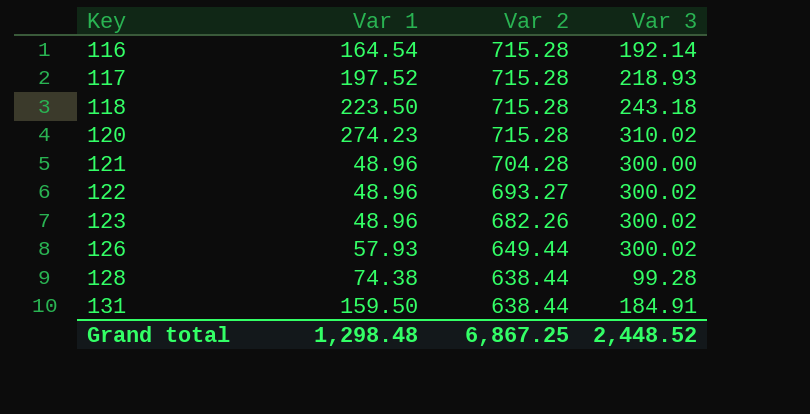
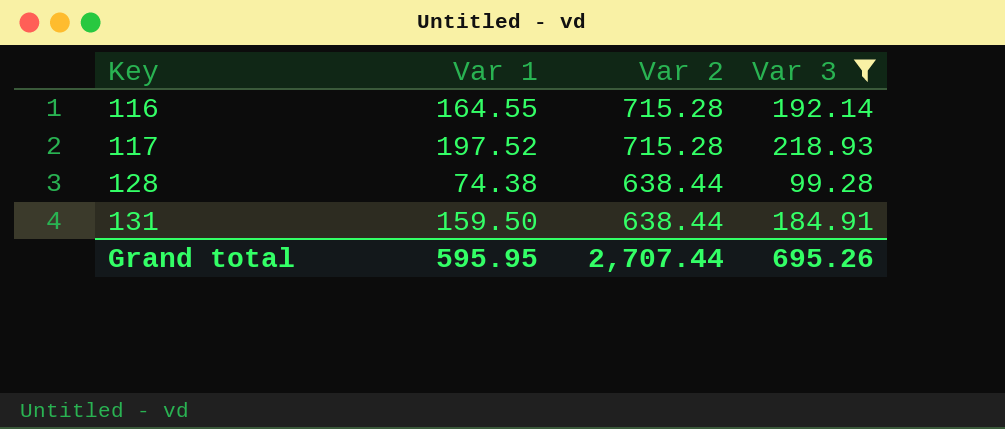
filter: none -> Var 3 <= 218.93
116 | Var 1: 164.54 -> 164.55
Grand total | Var 1: 1,298.48 -> 595.95
Grand total | Var 2: 6,867.25 -> 2,707.44
Grand total | Var 3: 2,448.52 -> 695.26

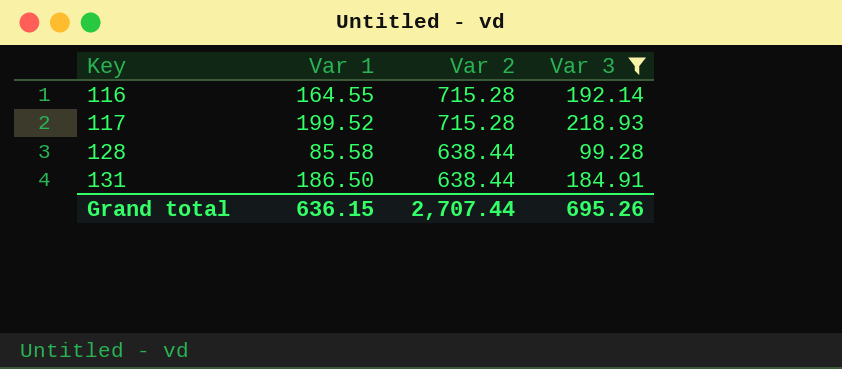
117 | Var 1: 197.52 -> 199.52
128 | Var 1: 74.38 -> 85.58
131 | Var 1: 159.50 -> 186.50
Grand total | Var 1: 595.95 -> 636.15

